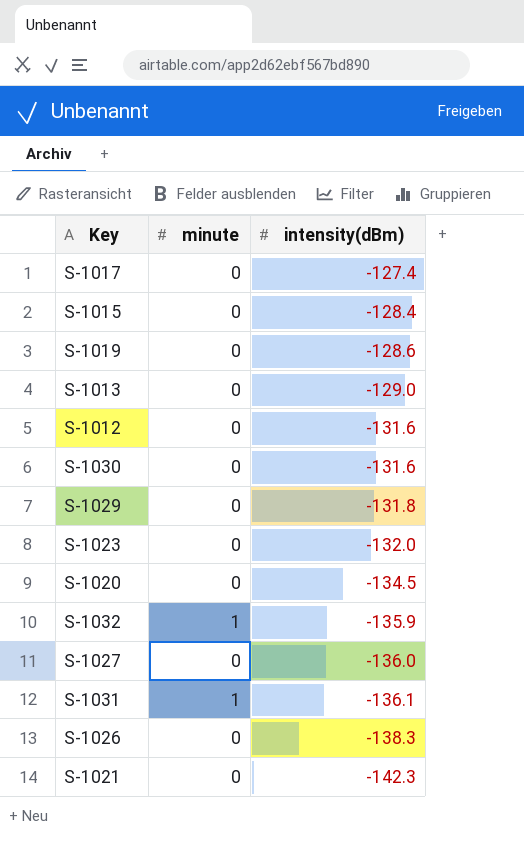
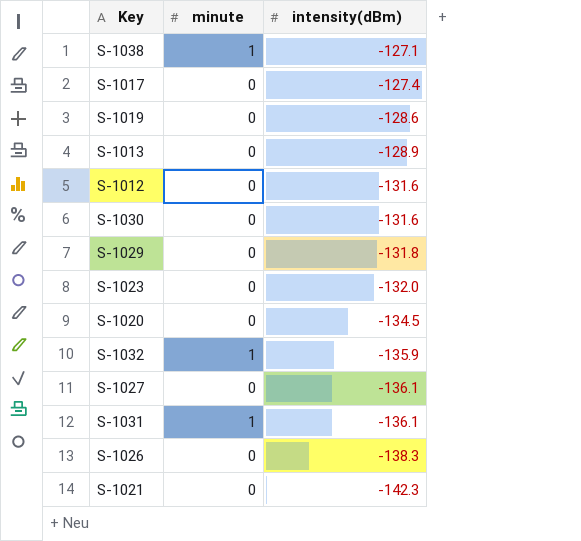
row S-1015: 0 | -128.4 -> none
row S-1038: none -> 1 | -127.1
S-1013 | intensity(dBm): -129.0 -> -128.9
S-1027 | intensity(dBm): -136.0 -> -136.1

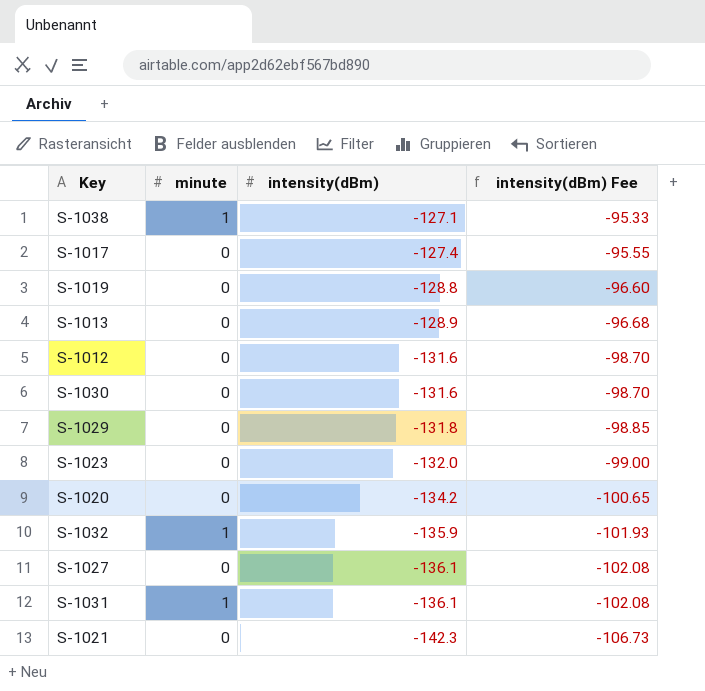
column intensity(dBm) Fee | formula: none -> [intensity(dBm)] * 0.75
row S-1026: 0 | -138.3 -> none
S-1019 | intensity(dBm): -128.6 -> -128.8
S-1020 | intensity(dBm): -134.5 -> -134.2

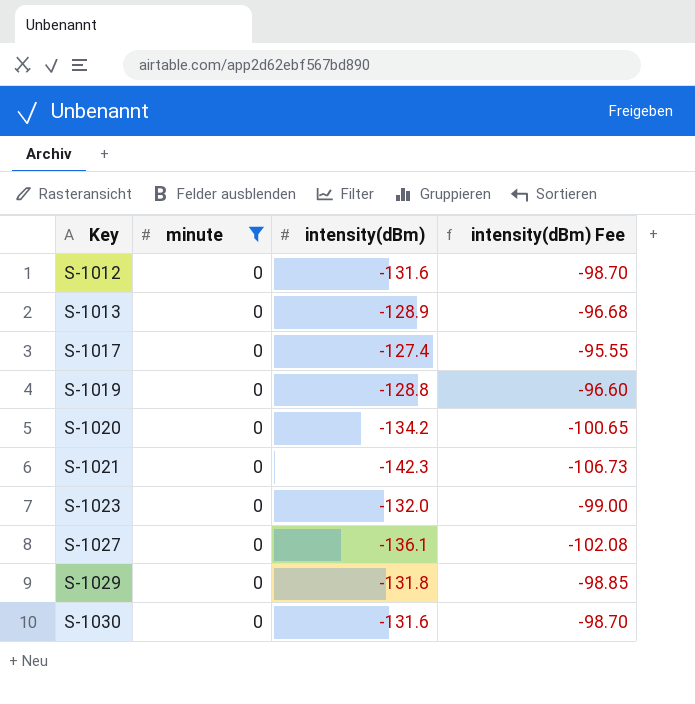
filter: none -> minute = 0
row order: intensity(dBm) descending -> Key ascending

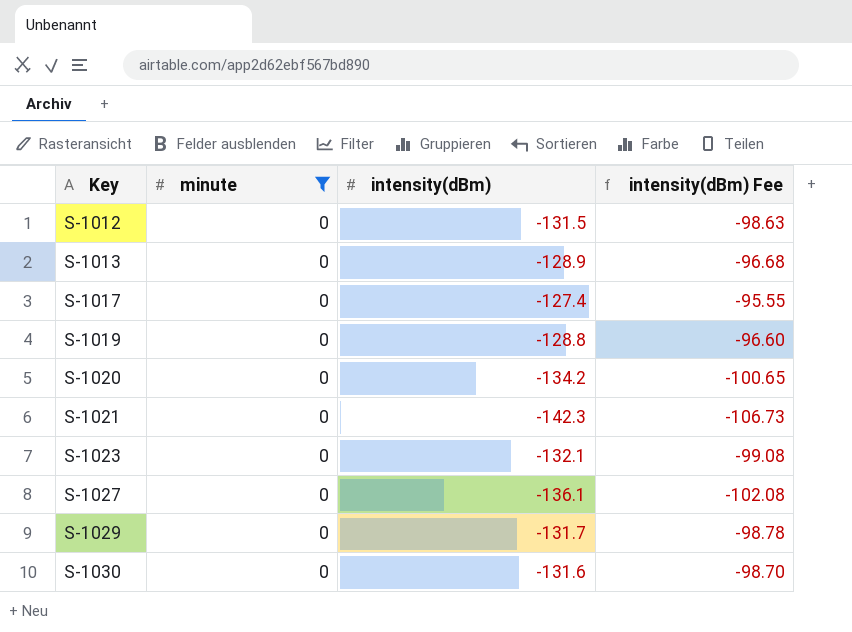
S-1012 | intensity(dBm): -131.6 -> -131.5
S-1012 | intensity(dBm) Fee: -98.70 -> -98.63
S-1023 | intensity(dBm): -132.0 -> -132.1
S-1023 | intensity(dBm) Fee: -99.00 -> -99.08
S-1029 | intensity(dBm): -131.8 -> -131.7
S-1029 | intensity(dBm) Fee: -98.85 -> -98.78

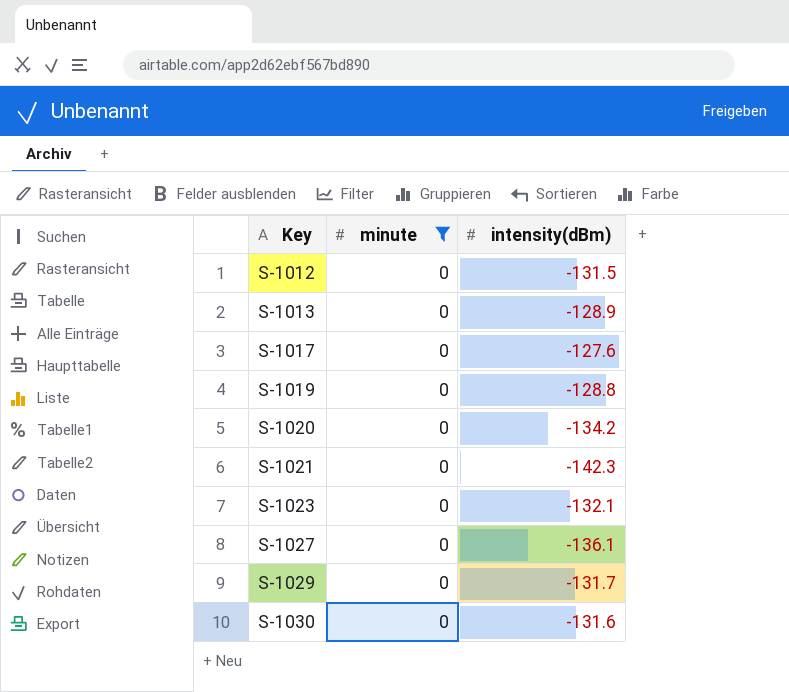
column intensity(dBm) Fee | formula: [intensity(dBm)] * 0.75 -> none
S-1017 | intensity(dBm): -127.4 -> -127.6

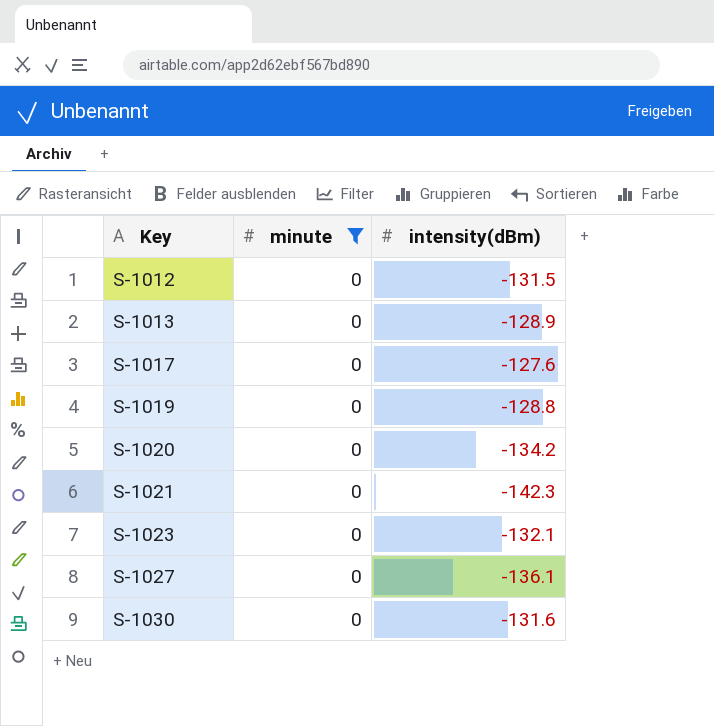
row S-1029: 0 | -131.7 -> none

